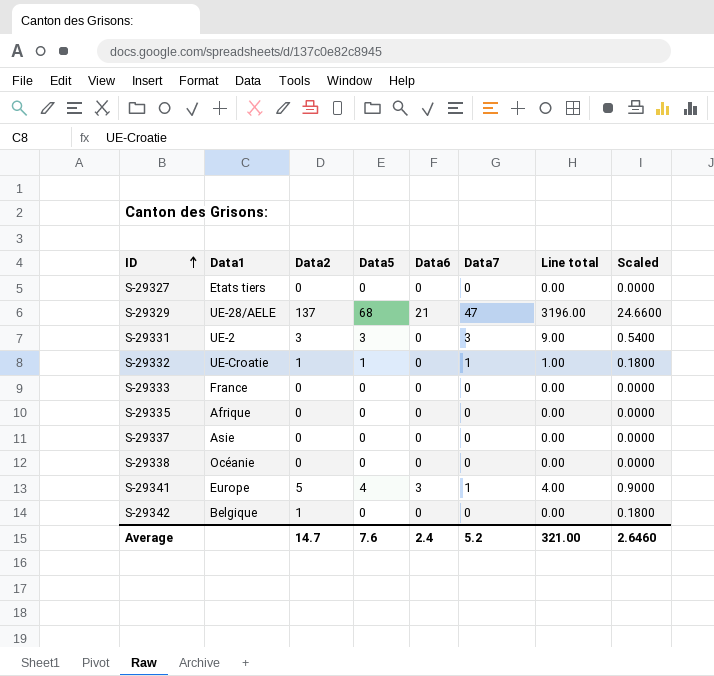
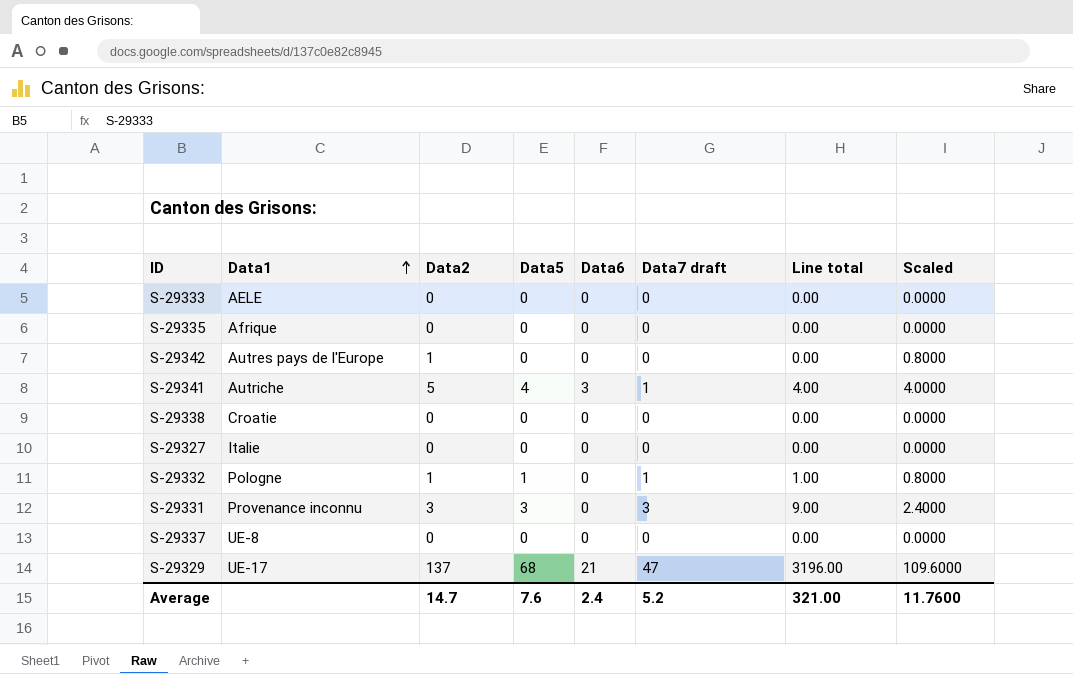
row order: ID ascending -> Data1 ascending
column name: Data7 -> Data7 draft
column Scaled | formula: [Data2] * 0.18 -> [Data2] * 0.8
S-29333 | Data1: France -> AELE
S-29342 | Data1: Belgique -> Autres pays de l'Europe
S-29341 | Data1: Europe -> Autriche
S-29338 | Data1: Océanie -> Croatie
S-29327 | Data1: Etats tiers -> Italie
S-29332 | Data1: UE-Croatie -> Pologne
S-29331 | Data1: UE-2 -> Provenance inconnu
S-29337 | Data1: Asie -> UE-8
S-29329 | Data1: UE-28/AELE -> UE-17
Average | Scaled: 2.6460 -> 11.7600

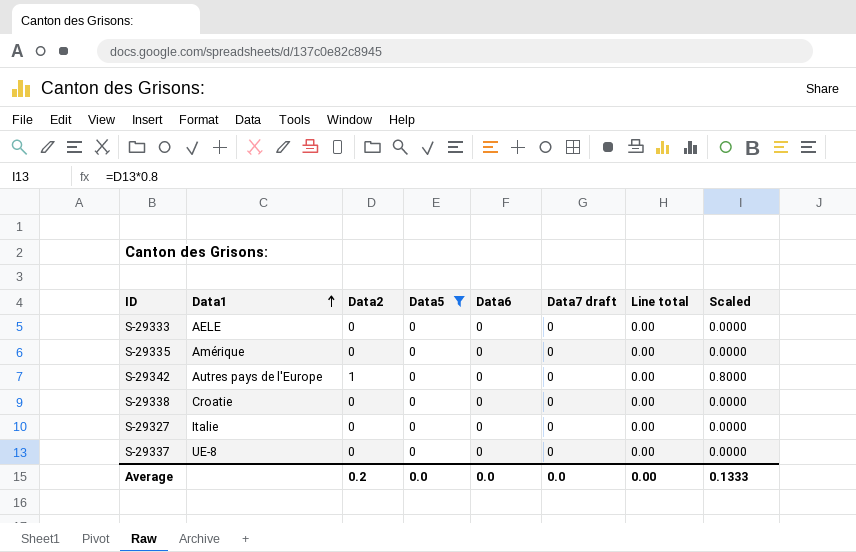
filter: none -> Data5 = 0
S-29335 | Data1: Afrique -> Amérique
Average | Data2: 14.7 -> 0.2
Average | Data5: 7.6 -> 0.0
Average | Data6: 2.4 -> 0.0
Average | Data7 draft: 5.2 -> 0.0
Average | Line total: 321.00 -> 0.00
Average | Scaled: 11.7600 -> 0.1333

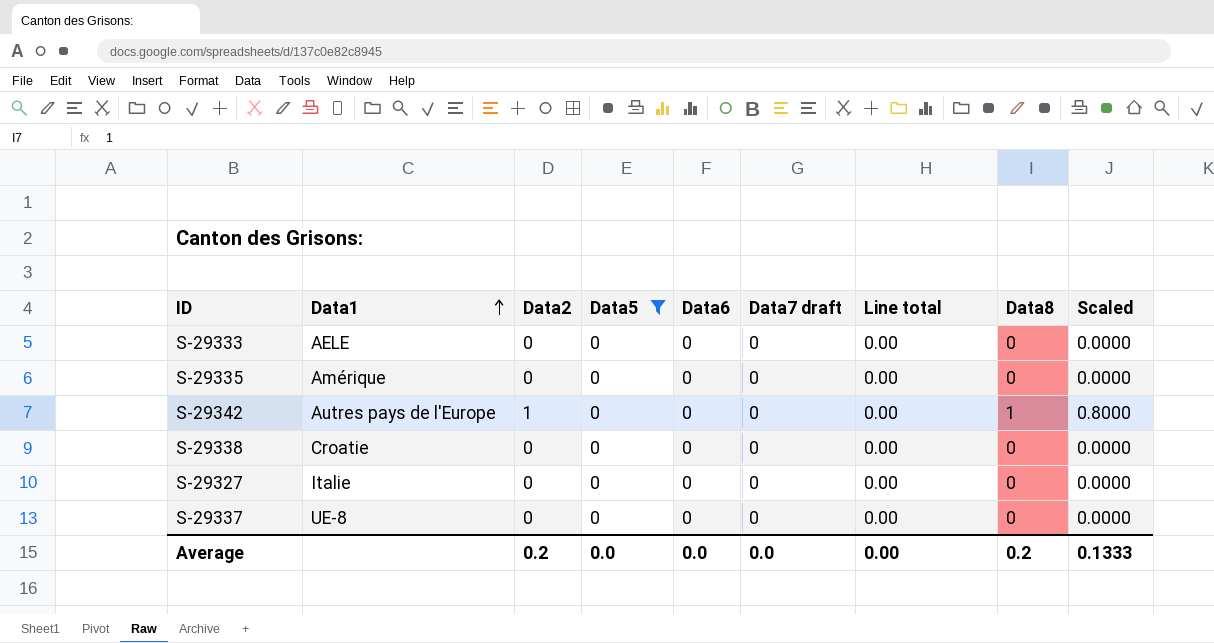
column Data8 | position: none -> 8

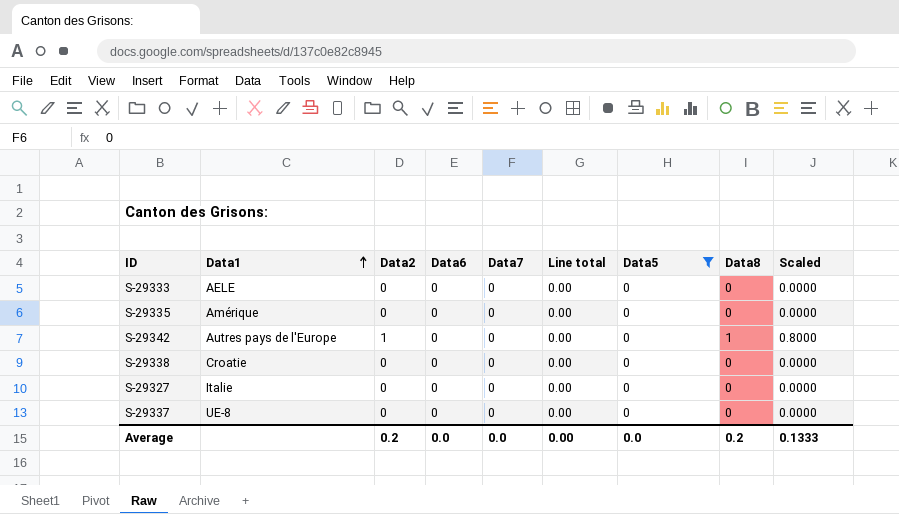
column name: Data7 draft -> Data7
column Data5 | position: 4 -> 7

